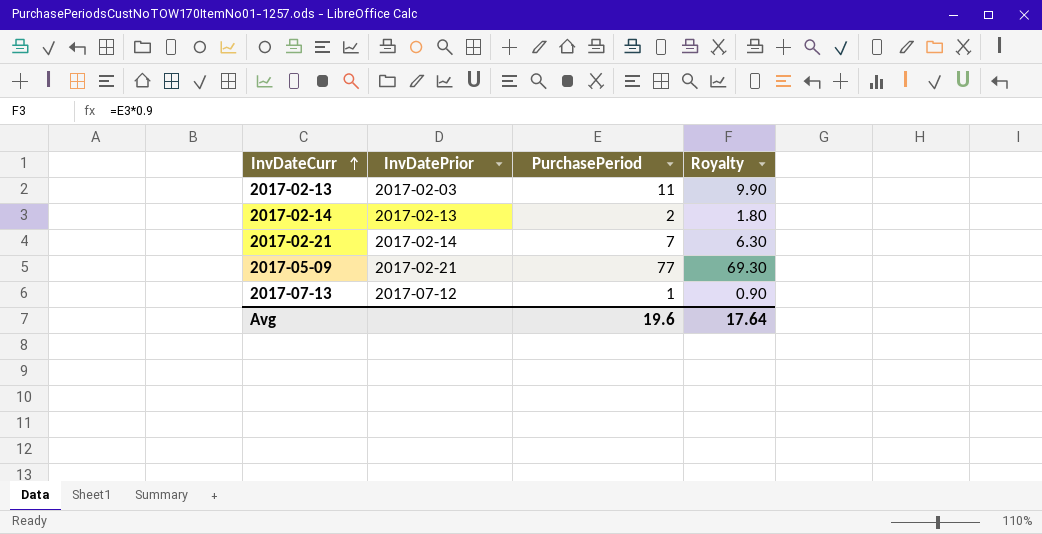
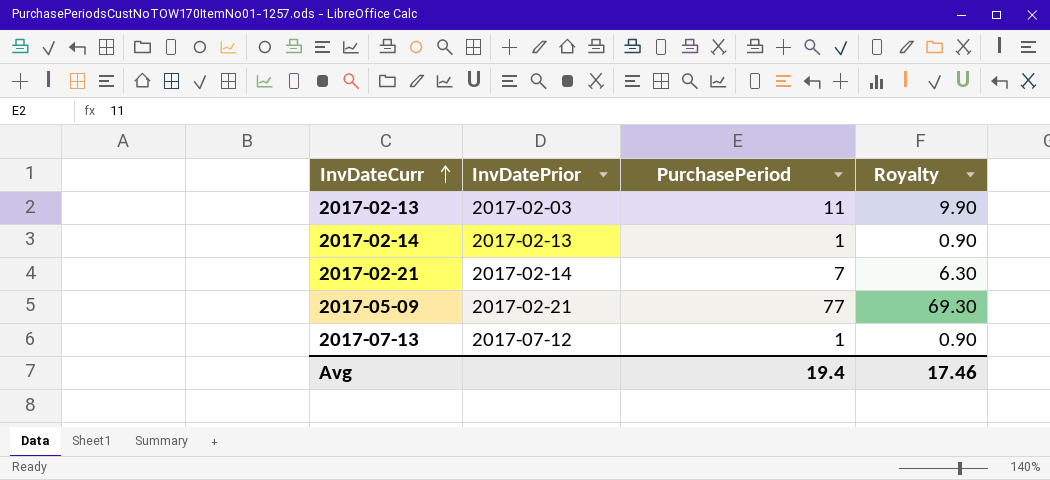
2017-02-14 | PurchasePeriod: 2 -> 1
2017-02-14 | Royalty: 1.80 -> 0.90
Avg | PurchasePeriod: 19.6 -> 19.4
Avg | Royalty: 17.64 -> 17.46

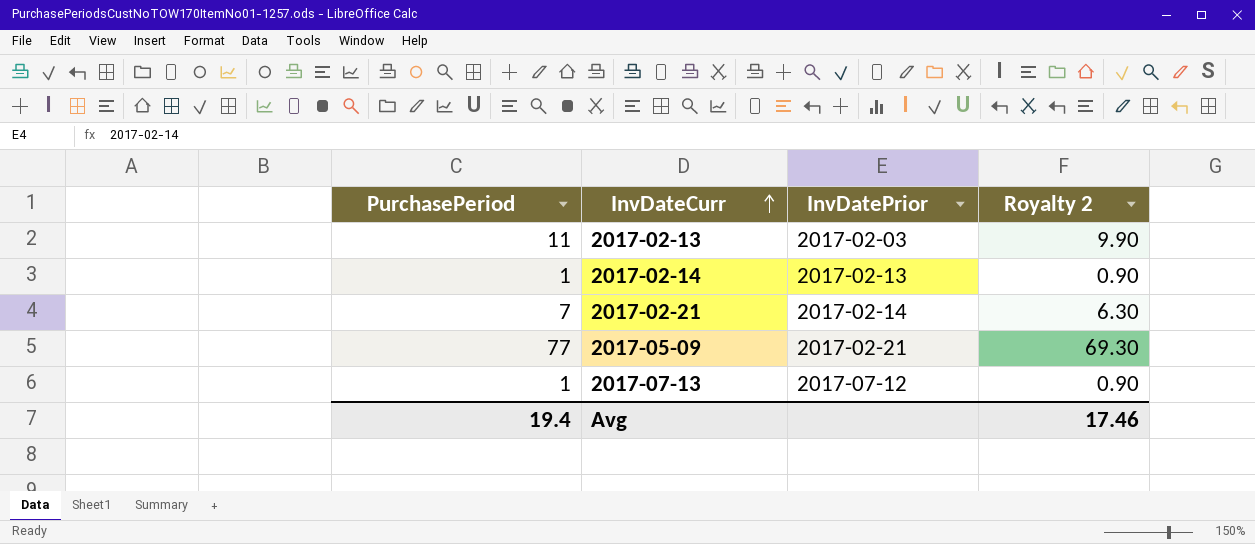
column PurchasePeriod | position: 3 -> 1
column name: Royalty -> Royalty 2

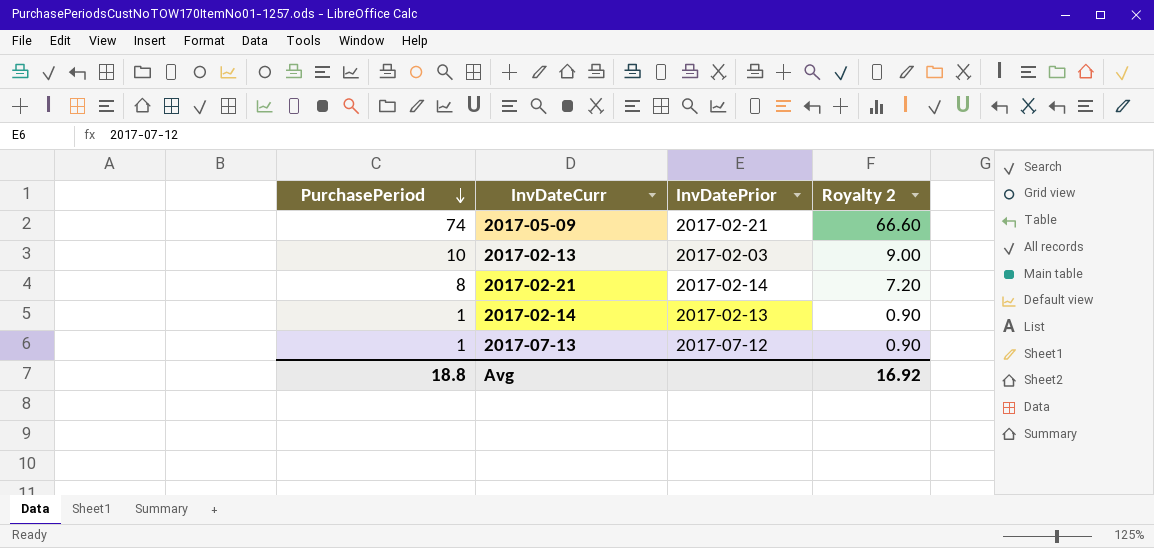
row order: InvDateCurr ascending -> PurchasePeriod descending
2017-05-09 | PurchasePeriod: 77 -> 74
2017-05-09 | Royalty 2: 69.30 -> 66.60
2017-02-13 | PurchasePeriod: 11 -> 10
2017-02-13 | Royalty 2: 9.90 -> 9.00
2017-02-21 | PurchasePeriod: 7 -> 8
2017-02-21 | Royalty 2: 6.30 -> 7.20
Avg | PurchasePeriod: 19.4 -> 18.8
Avg | Royalty 2: 17.46 -> 16.92

